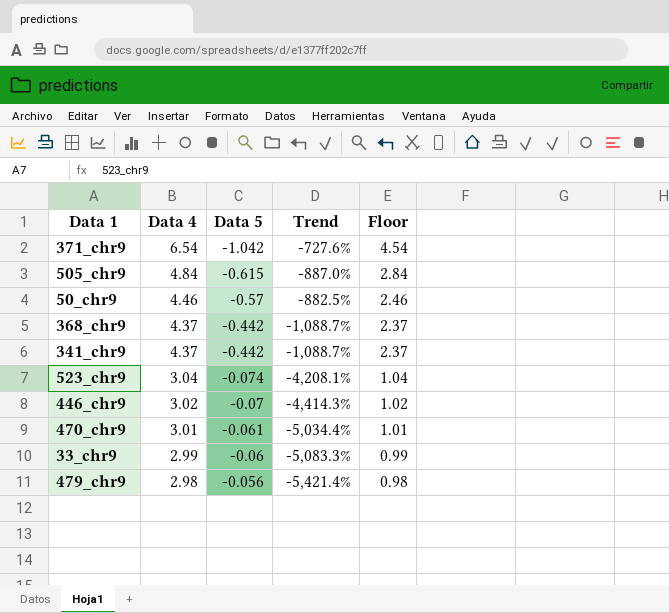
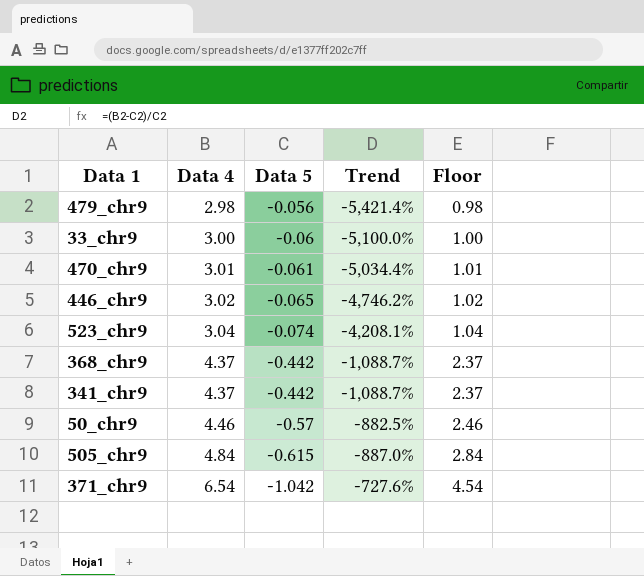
row order: Data 4 descending -> Data 4 ascending
33_chr9 | Data 4: 2.99 -> 3.00
33_chr9 | Trend: -5,083.3% -> -5,100.0%
33_chr9 | Floor: 0.99 -> 1.00
446_chr9 | Data 5: -0.07 -> -0.065
446_chr9 | Trend: -4,414.3% -> -4,746.2%

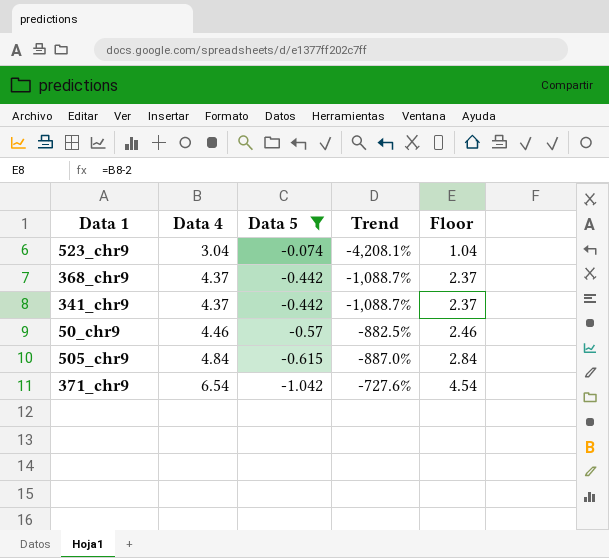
filter: none -> Data 5 <= -0.074

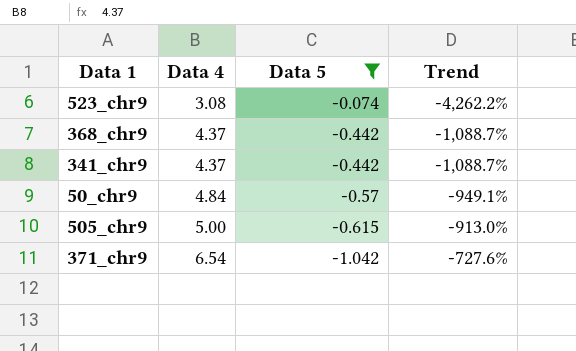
column Floor | formula: [Data 4] - 2 -> none
523_chr9 | Data 4: 3.04 -> 3.08
523_chr9 | Trend: -4,208.1% -> -4,262.2%
50_chr9 | Data 4: 4.46 -> 4.84
50_chr9 | Trend: -882.5% -> -949.1%
505_chr9 | Data 4: 4.84 -> 5.00
505_chr9 | Trend: -887.0% -> -913.0%

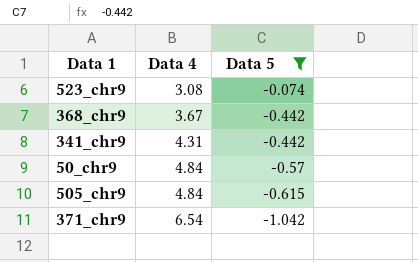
column Trend | formula: ([Data 4] - [Data 5]) / [Data 5] -> none
368_chr9 | Data 4: 4.37 -> 3.67
341_chr9 | Data 4: 4.37 -> 4.31
505_chr9 | Data 4: 5.00 -> 4.84

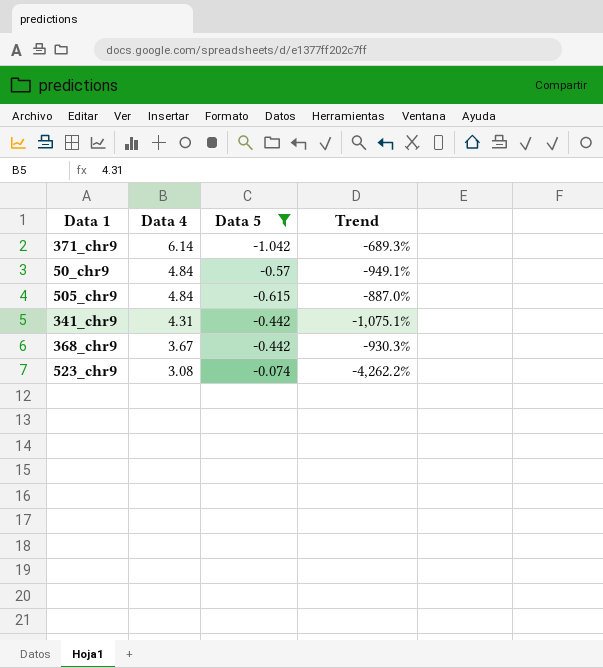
row order: Data 4 ascending -> Data 4 descending
column Trend | formula: none -> ([Data 4] - [Data 5]) / [Data 5]
371_chr9 | Data 4: 6.54 -> 6.14

